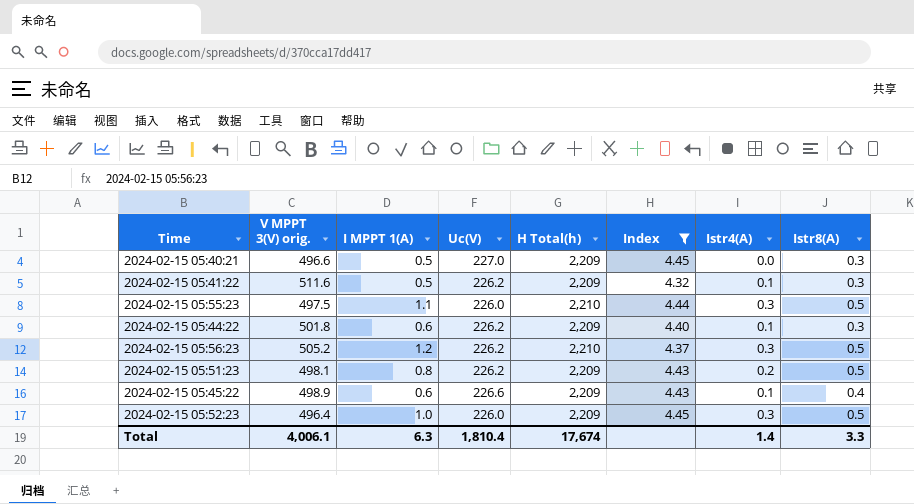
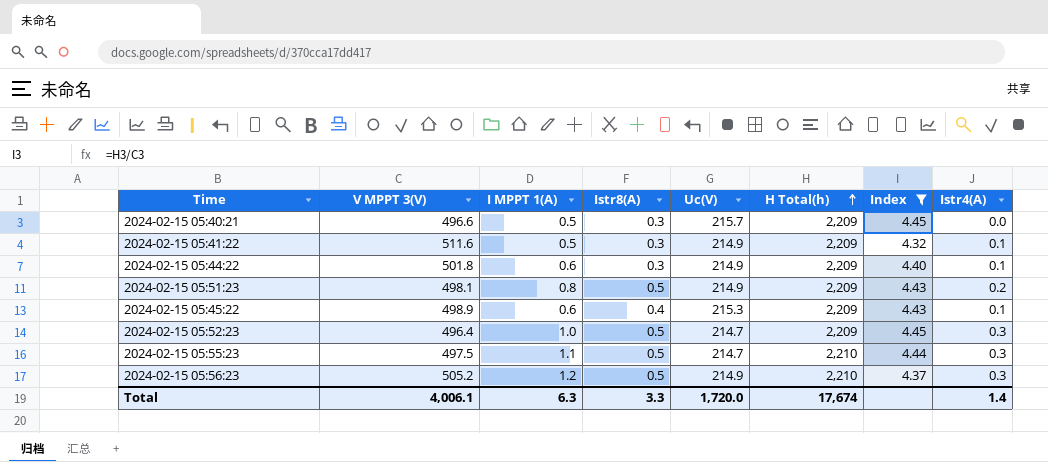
row order: none -> H Total(h) ascending
column name: V MPPT 3(V) orig. -> V MPPT 3(V)
column Istr8(A) | position: 8 -> 4
2024-02-15 05:40:21 | Uc(V): 227.0 -> 215.7
2024-02-15 05:41:22 | Uc(V): 226.2 -> 214.9
2024-02-15 05:44:22 | Uc(V): 226.2 -> 214.9
2024-02-15 05:51:23 | Uc(V): 226.2 -> 214.9
2024-02-15 05:45:22 | Uc(V): 226.6 -> 215.3
2024-02-15 05:52:23 | Uc(V): 226.0 -> 214.7
2024-02-15 05:55:23 | Uc(V): 226.0 -> 214.7
2024-02-15 05:56:23 | Uc(V): 226.2 -> 214.9
Total | Uc(V): 1,810.4 -> 1,720.0

